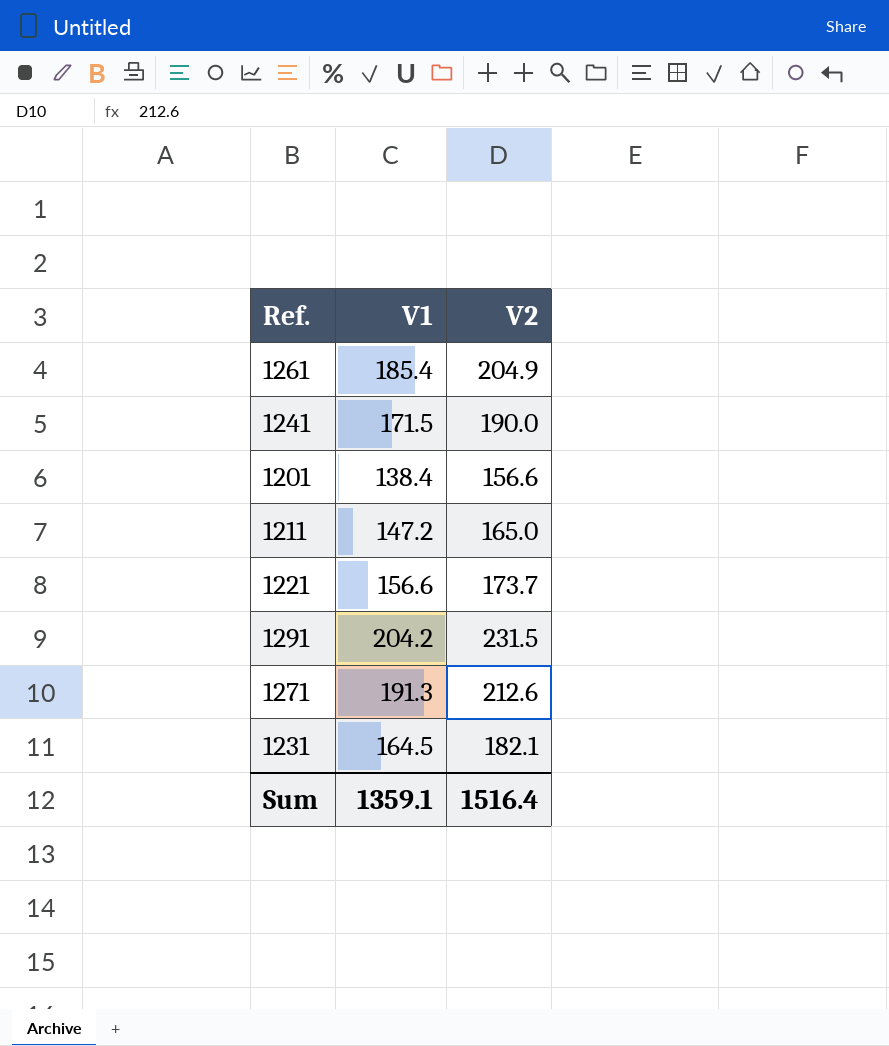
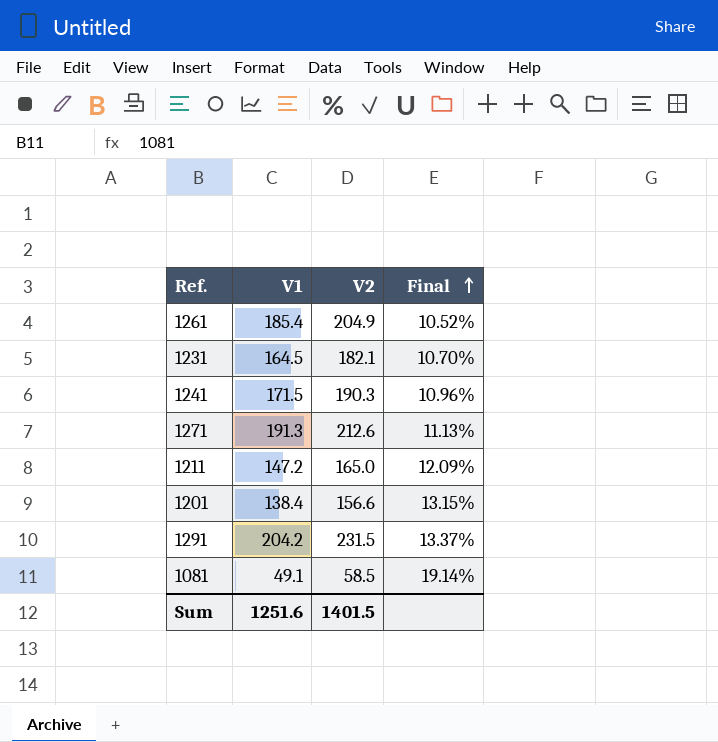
row order: none -> Final ascending
column Final | formula: none -> ([V2] - [V1]) / [V1]
row 1221: 156.6 | 173.7 -> none
1241 | V2: 190.0 -> 190.3
row 1081: none -> 49.1 | 58.5 | 19.14%
Sum | V1: 1359.1 -> 1251.6
Sum | V2: 1516.4 -> 1401.5

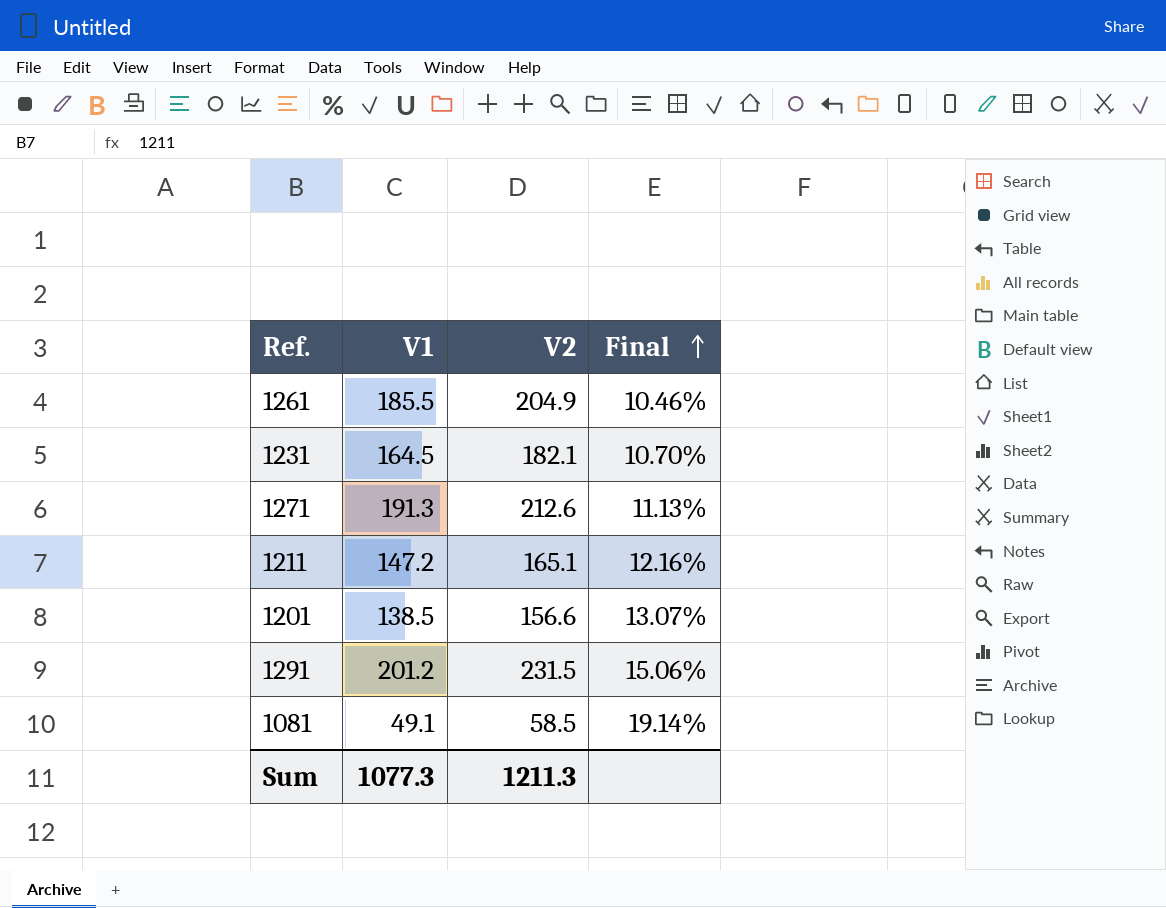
row 1241: 171.5 | 190.3 | 10.96% -> none
1261 | V1: 185.4 -> 185.5
1261 | Final: 10.52% -> 10.46%
1211 | V2: 165.0 -> 165.1
1211 | Final: 12.09% -> 12.16%
1201 | V1: 138.4 -> 138.5
1201 | Final: 13.15% -> 13.07%
1291 | V1: 204.2 -> 201.2
1291 | Final: 13.37% -> 15.06%
Sum | V1: 1251.6 -> 1077.3
Sum | V2: 1401.5 -> 1211.3

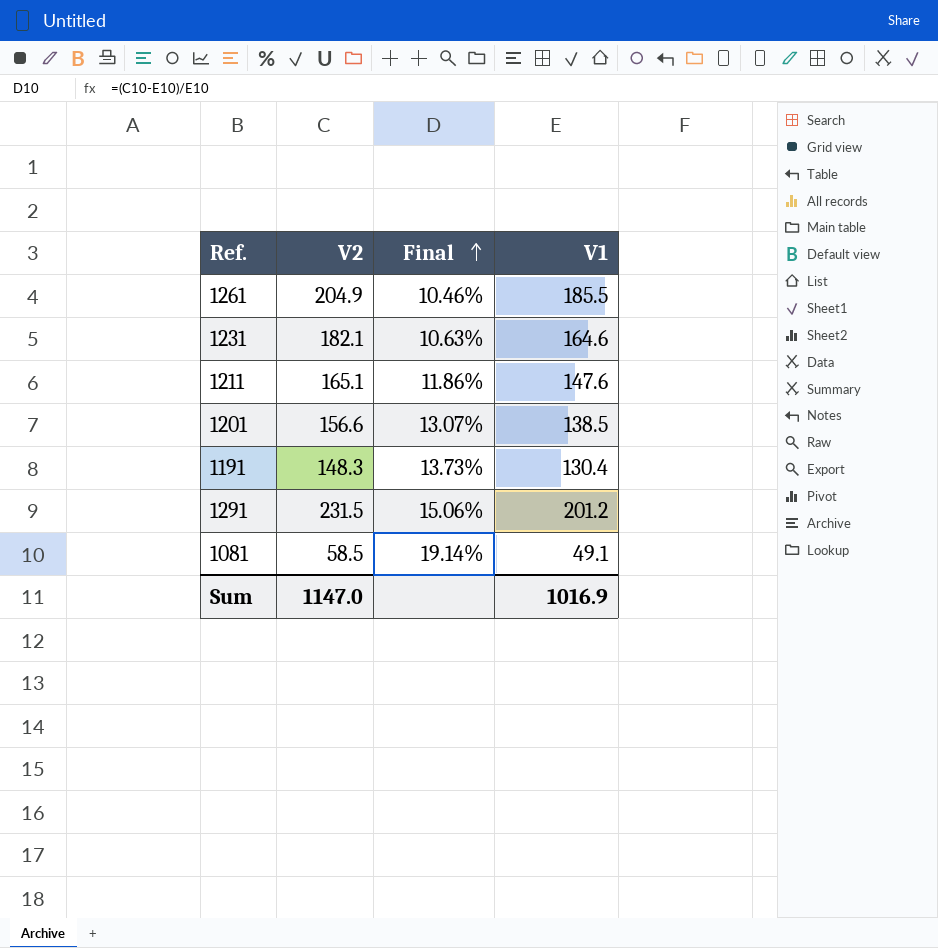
column V1 | position: 2 -> 4
row 1271: 191.3 | 212.6 | 11.13% -> none
1231 | Final: 10.70% -> 10.63%
1231 | V1: 164.5 -> 164.6
1211 | Final: 12.16% -> 11.86%
1211 | V1: 147.2 -> 147.6
row 1191: none -> 148.3 | 13.73% | 130.4
Sum | V2: 1211.3 -> 1147.0
Sum | V1: 1077.3 -> 1016.9

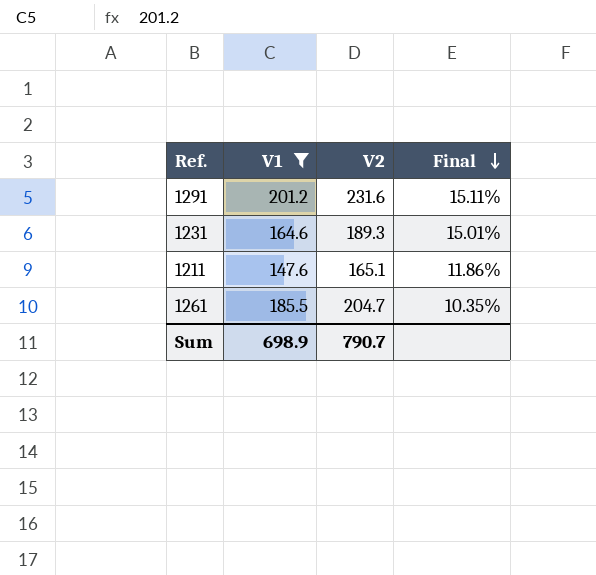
filter: none -> V1 >= 147.6
row order: Final ascending -> Final descending
column V1 | position: 4 -> 2
1291 | V2: 231.5 -> 231.6
1291 | Final: 15.06% -> 15.11%
1231 | V2: 182.1 -> 189.3
1231 | Final: 10.63% -> 15.01%
1261 | V2: 204.9 -> 204.7
1261 | Final: 10.46% -> 10.35%
Sum | V1: 1016.9 -> 698.9
Sum | V2: 1147.0 -> 790.7

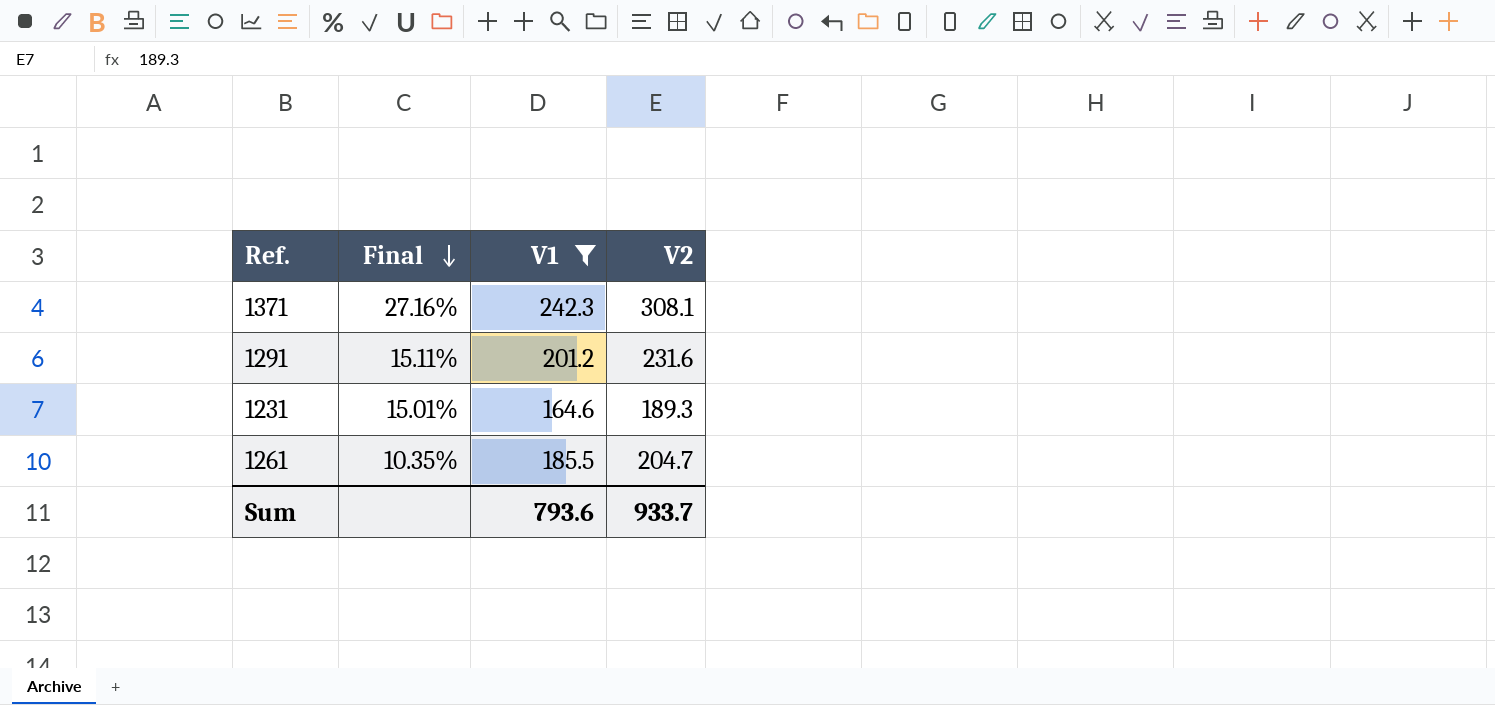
column Final | position: 4 -> 2
row 1211: 147.6 | 165.1 | 11.86% -> none
row 1371: none -> 27.16% | 242.3 | 308.1
Sum | V1: 698.9 -> 793.6
Sum | V2: 790.7 -> 933.7

